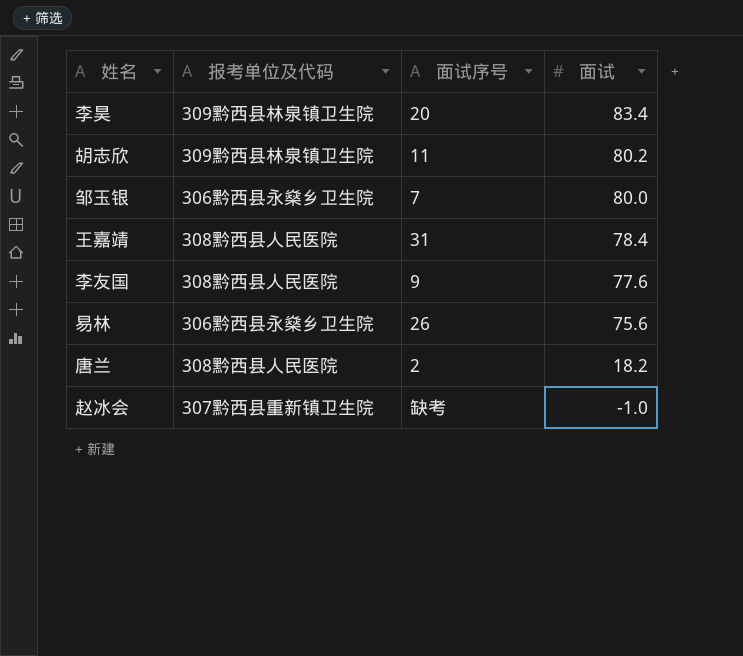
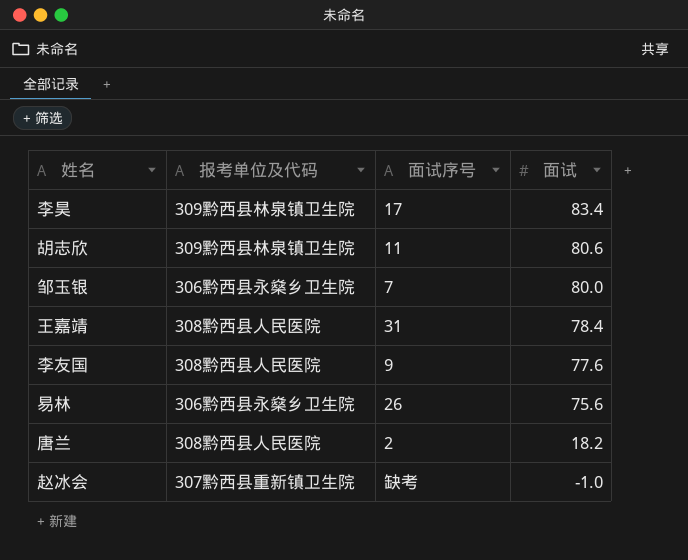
李昊 | 面试序号: 20 -> 17
胡志欣 | 面试: 80.2 -> 80.6

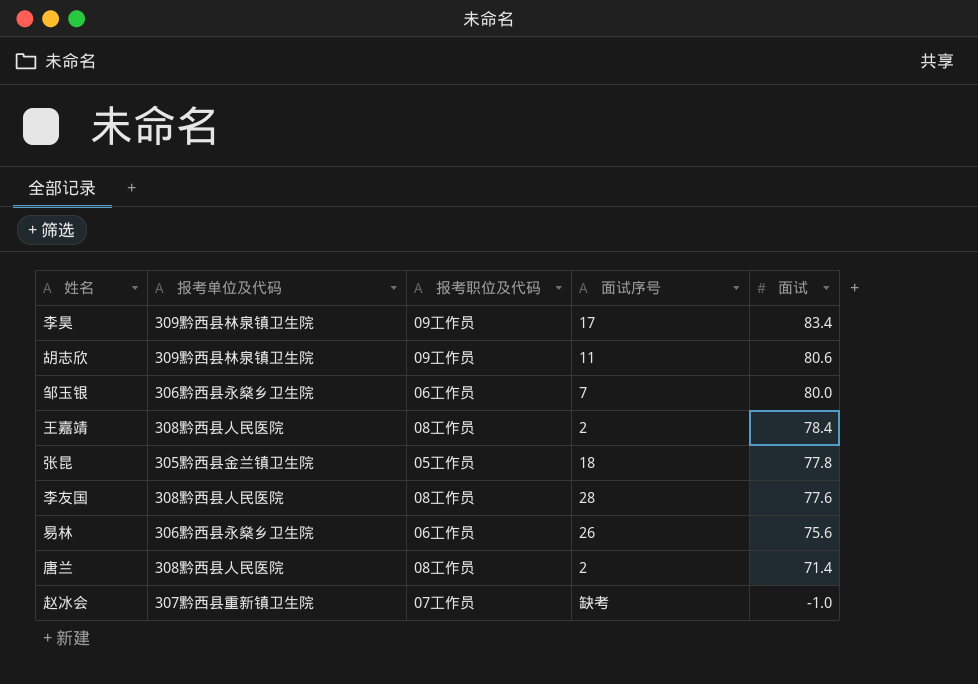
column 报考职位及代码 | position: none -> 3
王嘉靖 | 面试序号: 31 -> 2
row 张昆: none -> 305黔西县金兰镇卫生院 | 05工作员 | 18 | 77.8
李友国 | 面试序号: 9 -> 28
唐兰 | 面试: 18.2 -> 71.4

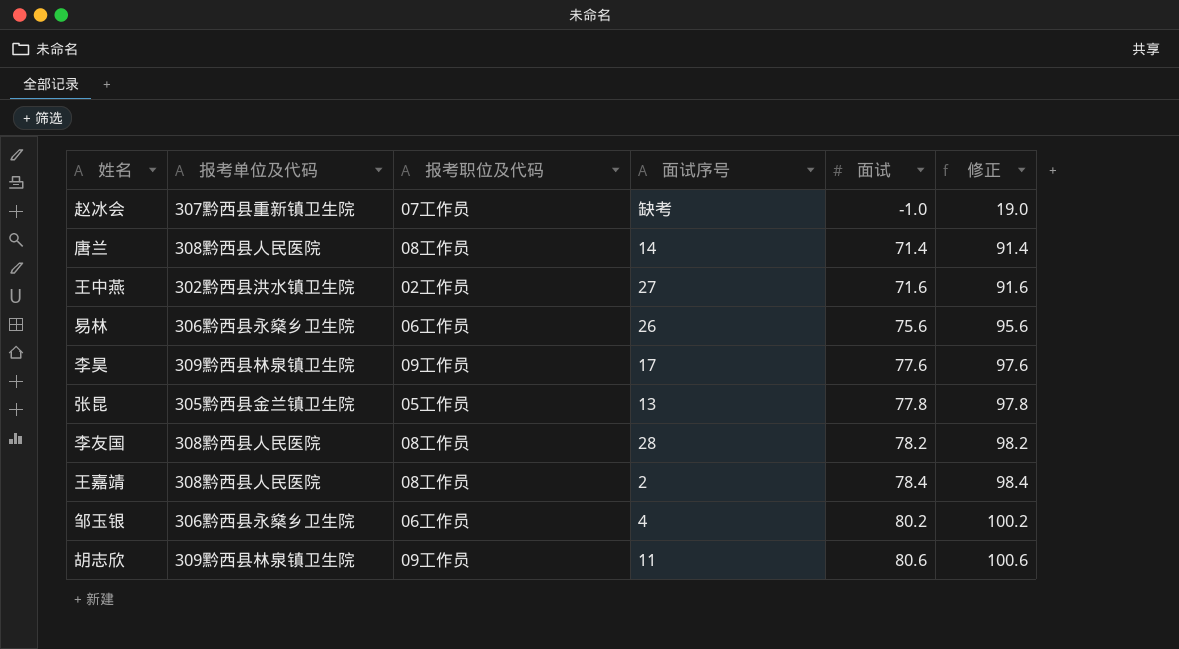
row order: 面试 descending -> 面试 ascending
column 修正 | formula: none -> [面试] + 20
唐兰 | 面试序号: 2 -> 14
row 王中燕: none -> 302黔西县洪水镇卫生院 | 02工作员 | 27 | 71.6 | 91.6
李昊 | 面试: 83.4 -> 77.6
张昆 | 面试序号: 18 -> 13
李友国 | 面试: 77.6 -> 78.2
邹玉银 | 面试序号: 7 -> 4
邹玉银 | 面试: 80.0 -> 80.2

